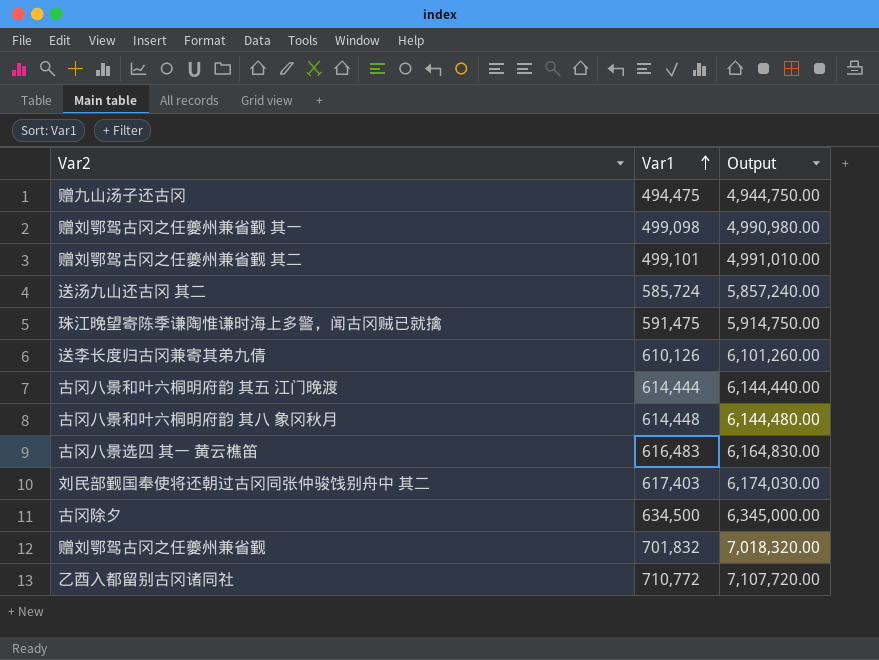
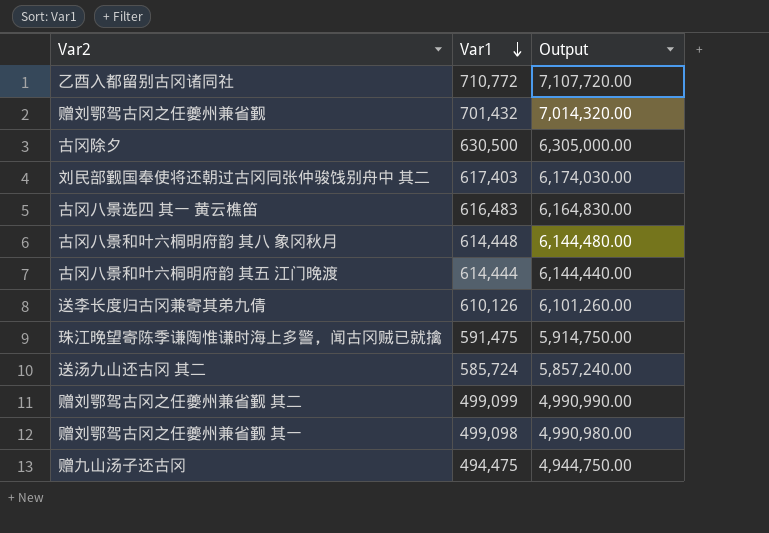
row order: Var1 ascending -> Var1 descending
赠刘鄂驾古冈之任夔州兼省觐 | Var1: 701,832 -> 701,432
赠刘鄂驾古冈之任夔州兼省觐 | Output: 7,018,320.00 -> 7,014,320.00
古冈除夕 | Var1: 634,500 -> 630,500
古冈除夕 | Output: 6,345,000.00 -> 6,305,000.00
赠刘鄂驾古冈之任夔州兼省觐 其二 | Var1: 499,101 -> 499,099
赠刘鄂驾古冈之任夔州兼省觐 其二 | Output: 4,991,010.00 -> 4,990,990.00

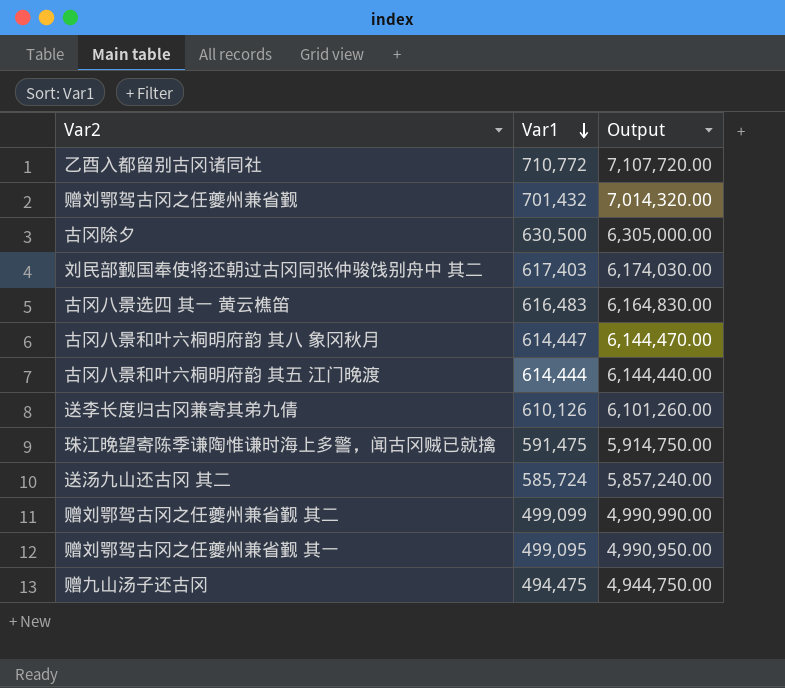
古冈八景和叶六桐明府韵 其八 象冈秋月 | Var1: 614,448 -> 614,447
古冈八景和叶六桐明府韵 其八 象冈秋月 | Output: 6,144,480.00 -> 6,144,470.00
赠刘鄂驾古冈之任夔州兼省觐 其一 | Var1: 499,098 -> 499,095
赠刘鄂驾古冈之任夔州兼省觐 其一 | Output: 4,990,980.00 -> 4,990,950.00

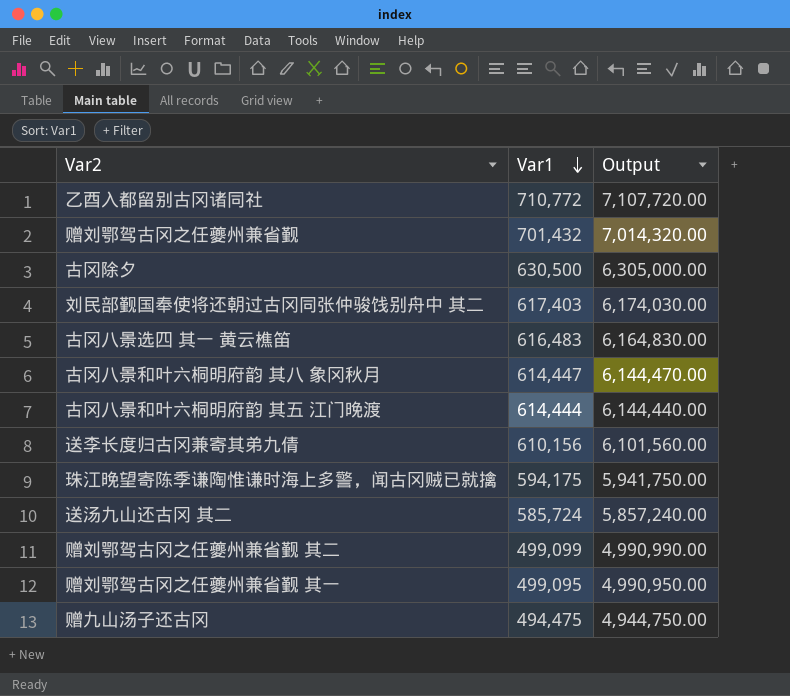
送李长度归古冈兼寄其弟九倩 | Var1: 610,126 -> 610,156
送李长度归古冈兼寄其弟九倩 | Output: 6,101,260.00 -> 6,101,560.00
珠江晚望寄陈季谦陶惟谦时海上多警，闻古冈贼已就擒 | Var1: 591,475 -> 594,175
珠江晚望寄陈季谦陶惟谦时海上多警，闻古冈贼已就擒 | Output: 5,914,750.00 -> 5,941,750.00

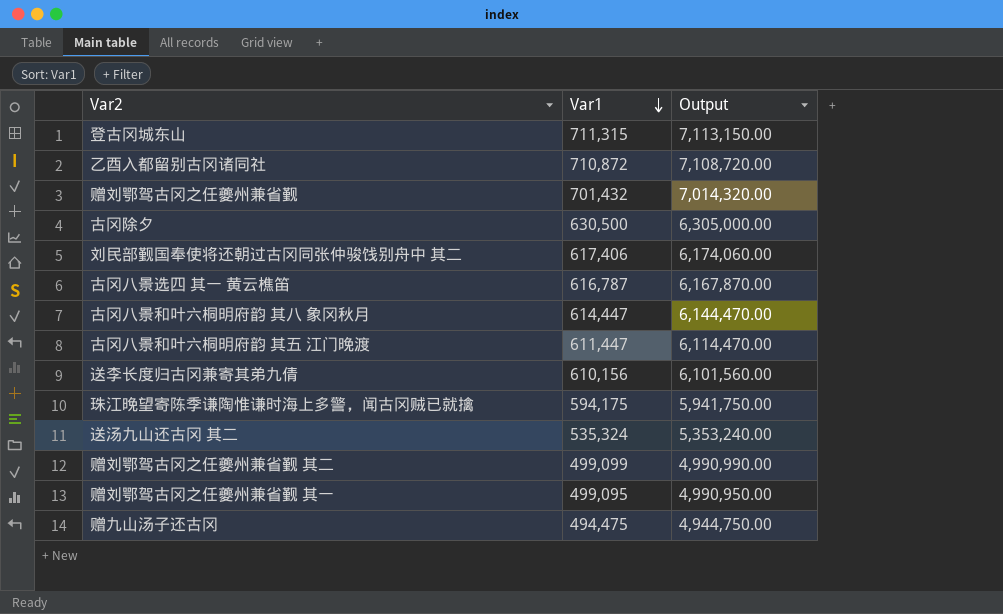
row 登古冈城东山: none -> 711,315 | 7,113,150.00
乙酉入都留别古冈诸同社 | Var1: 710,772 -> 710,872
乙酉入都留别古冈诸同社 | Output: 7,107,720.00 -> 7,108,720.00
刘民部觐国奉使将还朝过古冈同张仲骏饯别舟中 其二 | Var1: 617,403 -> 617,406
刘民部觐国奉使将还朝过古冈同张仲骏饯别舟中 其二 | Output: 6,174,030.00 -> 6,174,060.00
古冈八景选四 其一 黄云樵笛 | Var1: 616,483 -> 616,787
古冈八景选四 其一 黄云樵笛 | Output: 6,164,830.00 -> 6,167,870.00
古冈八景和叶六桐明府韵 其五 江门晚渡 | Var1: 614,444 -> 611,447
古冈八景和叶六桐明府韵 其五 江门晚渡 | Output: 6,144,440.00 -> 6,114,470.00
送汤九山还古冈 其二 | Var1: 585,724 -> 535,324
送汤九山还古冈 其二 | Output: 5,857,240.00 -> 5,353,240.00

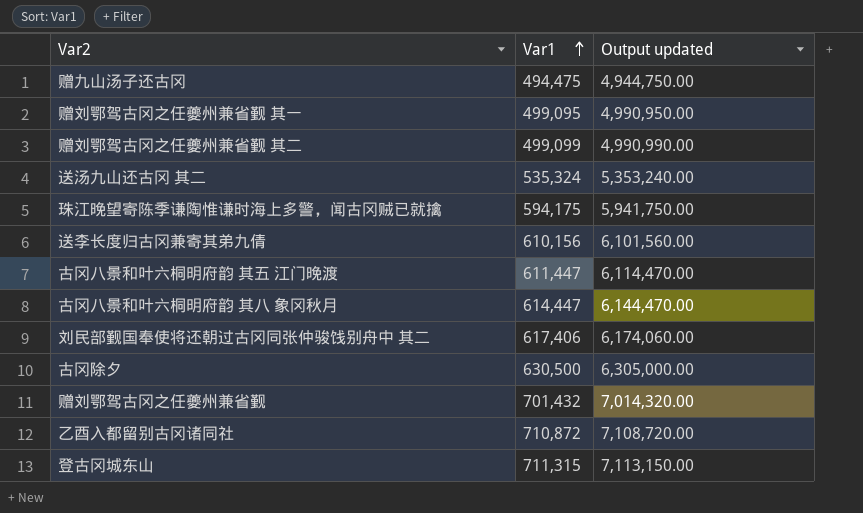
row order: Var1 descending -> Var1 ascending
column name: Output -> Output updated
row 古冈八景选四 其一 黄云樵笛: 616,787 | 6,167,870.00 -> none

